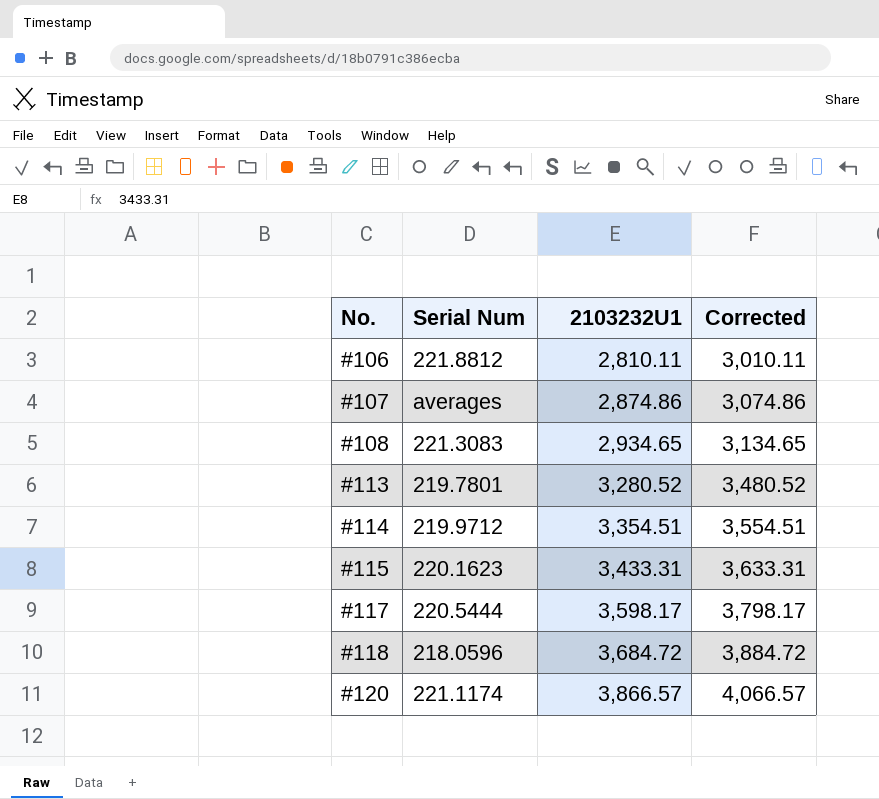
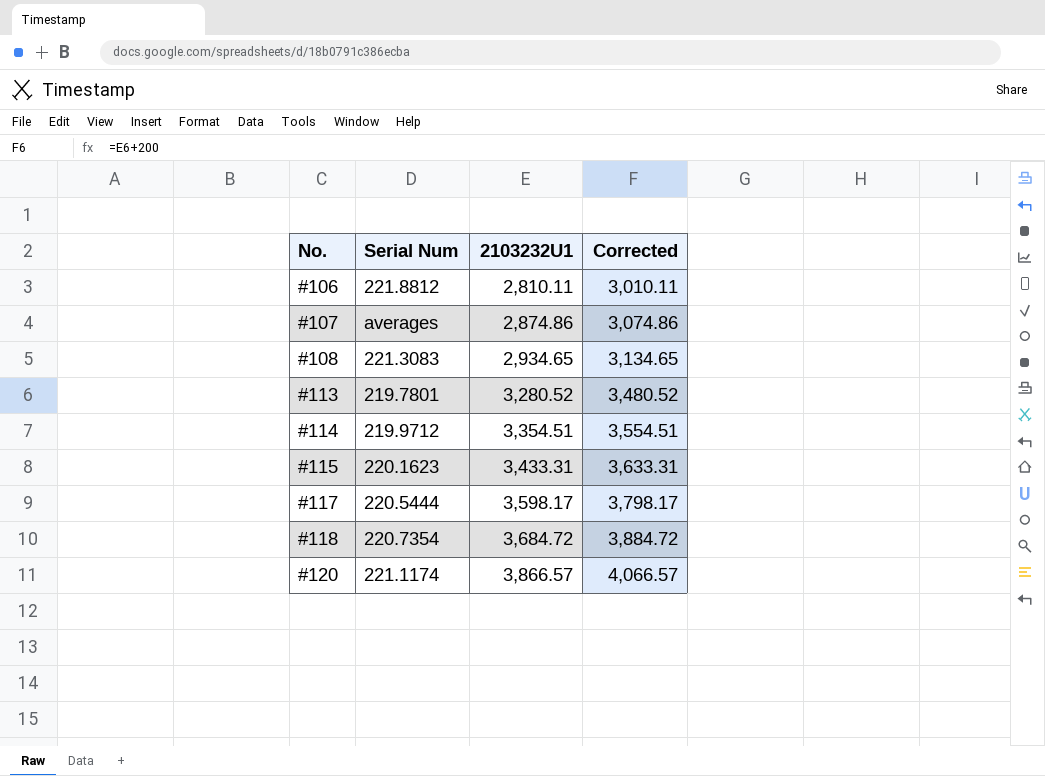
#118 | Serial Num: 218.0596 -> 220.7354

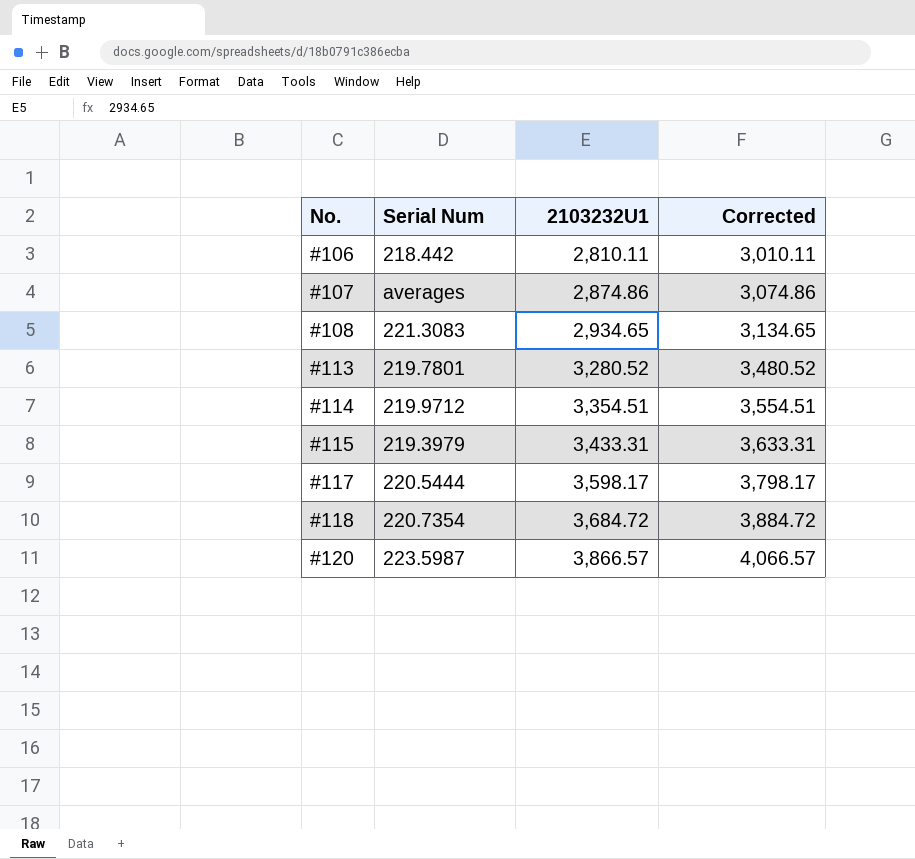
#106 | Serial Num: 221.8812 -> 218.442
#115 | Serial Num: 220.1623 -> 219.3979
#120 | Serial Num: 221.1174 -> 223.5987

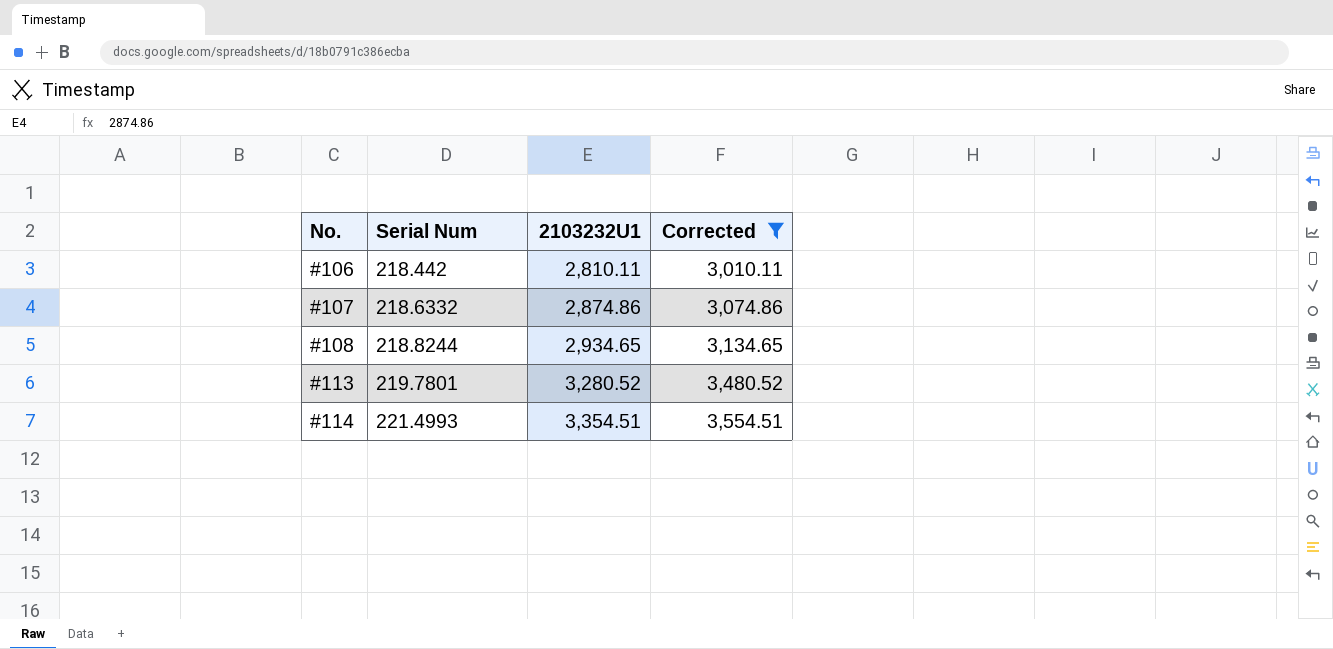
filter: none -> Corrected <= 3,554.51
#107 | Serial Num: averages -> 218.6332
#108 | Serial Num: 221.3083 -> 218.8244
#114 | Serial Num: 219.9712 -> 221.4993

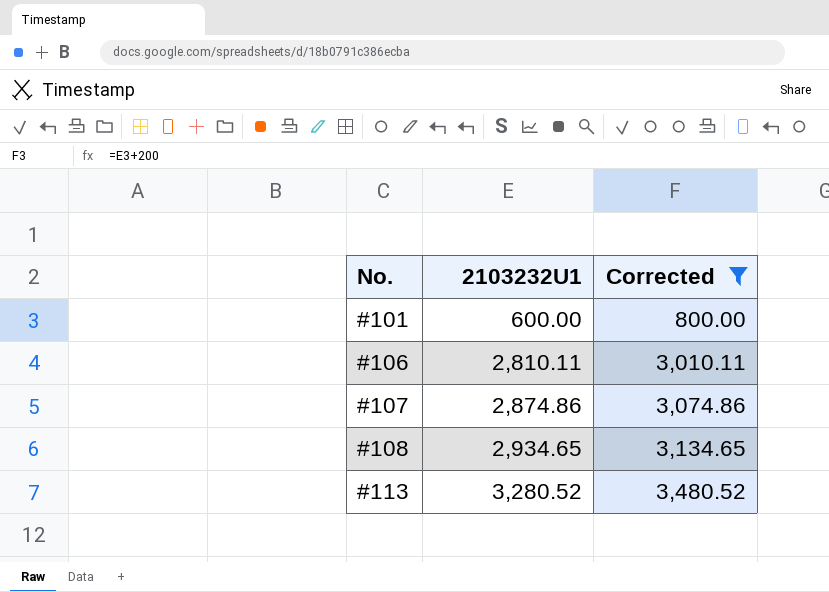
column Serial Num | position: 2 -> none
row #114: 221.4993 | 3,354.51 | 3,554.51 -> none
row #101: none -> 600.00 | 800.00

